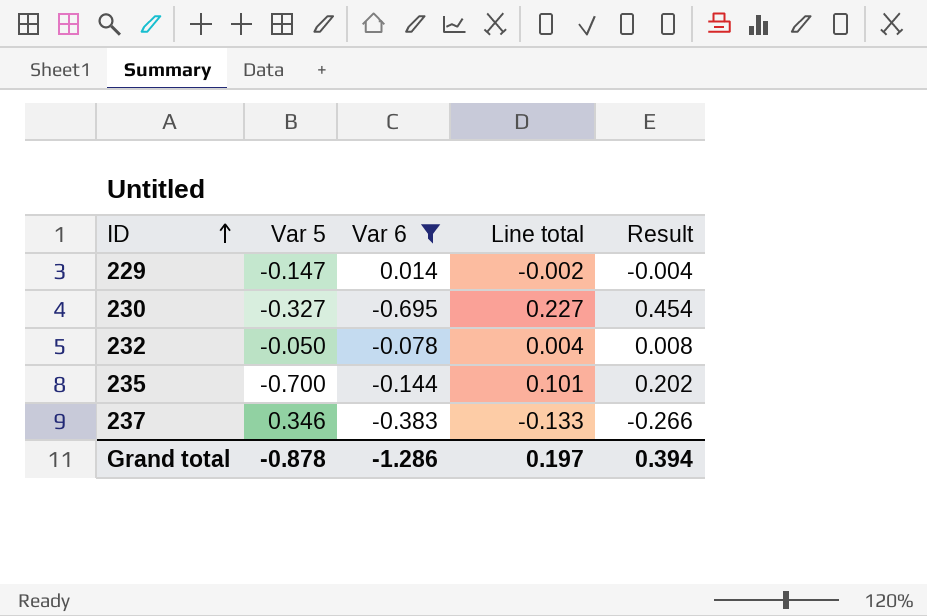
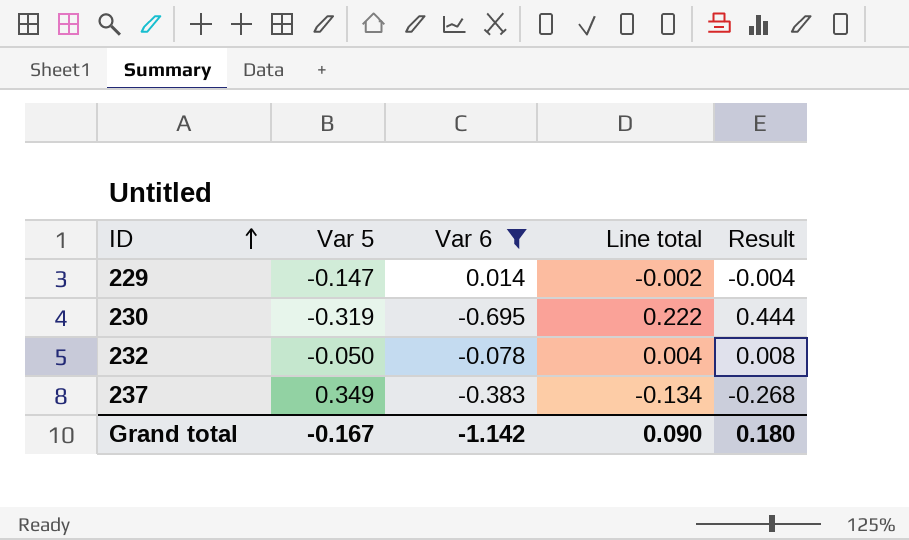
row 235: -0.700 | -0.144 | 0.101 | 0.202 -> none
230 | Var 5: -0.327 -> -0.319
230 | Line total: 0.227 -> 0.222
230 | Result: 0.454 -> 0.444
237 | Var 5: 0.346 -> 0.349
237 | Line total: -0.133 -> -0.134
237 | Result: -0.266 -> -0.268
Grand total | Var 5: -0.878 -> -0.167
Grand total | Var 6: -1.286 -> -1.142
Grand total | Line total: 0.197 -> 0.090
Grand total | Result: 0.394 -> 0.180

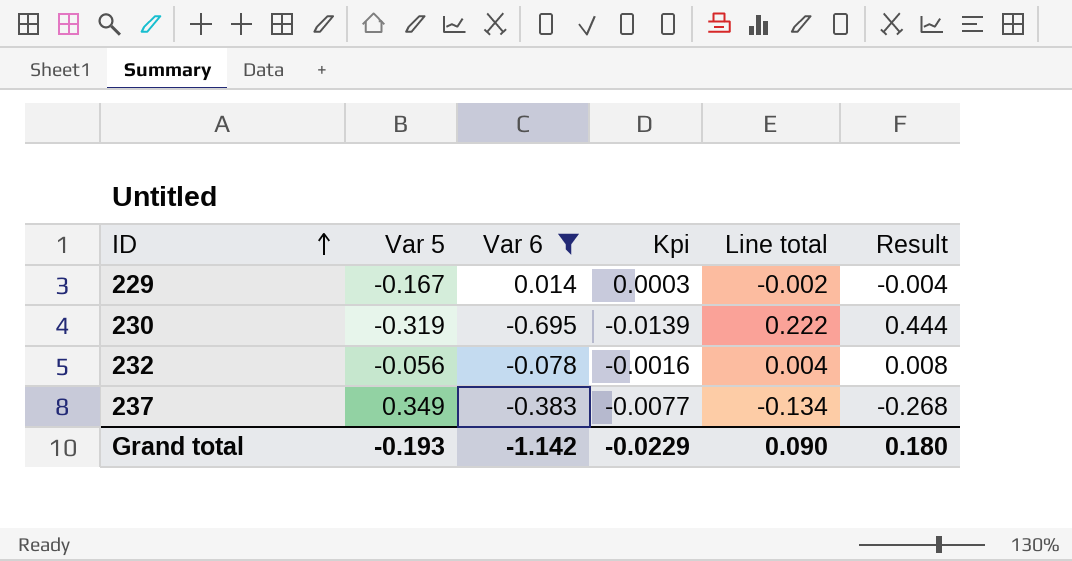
column Kpi | formula: none -> [Var 6] * 0.02
229 | Var 5: -0.147 -> -0.167
232 | Var 5: -0.050 -> -0.056
Grand total | Var 5: -0.167 -> -0.193

